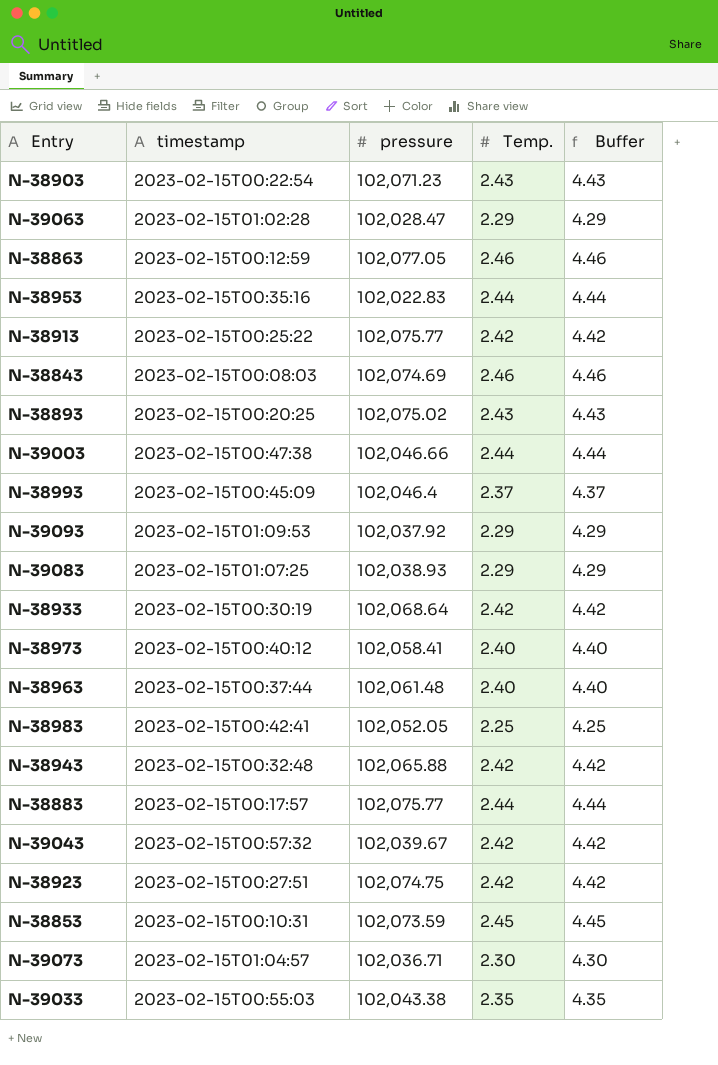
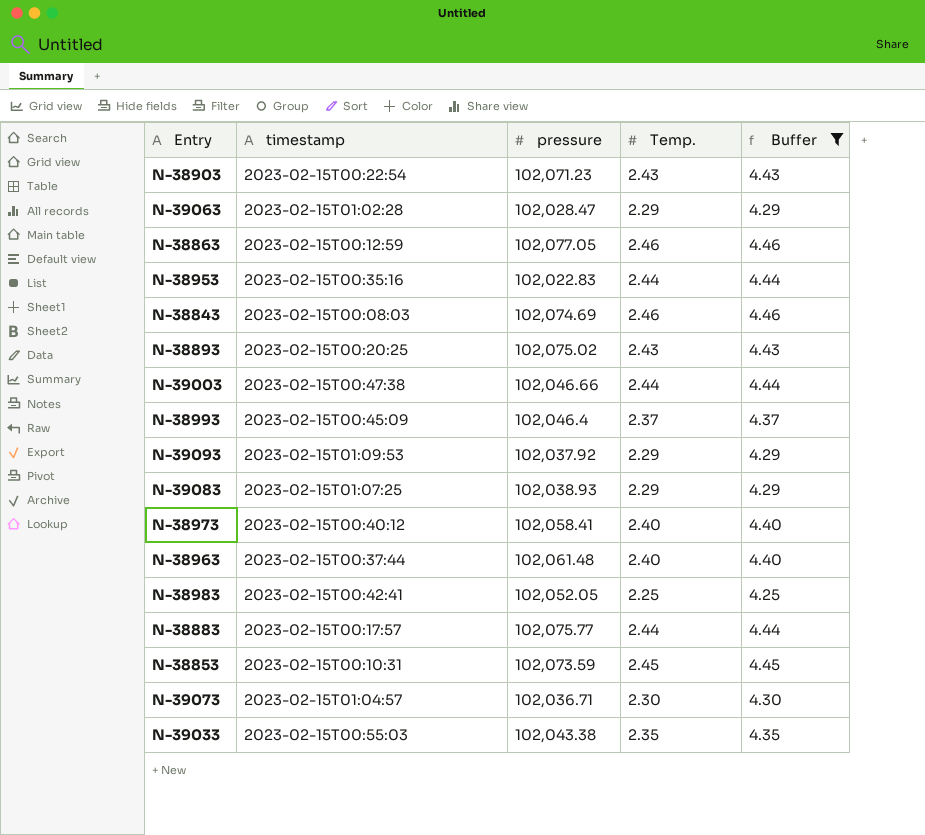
filter: none -> Buffer != 4.42

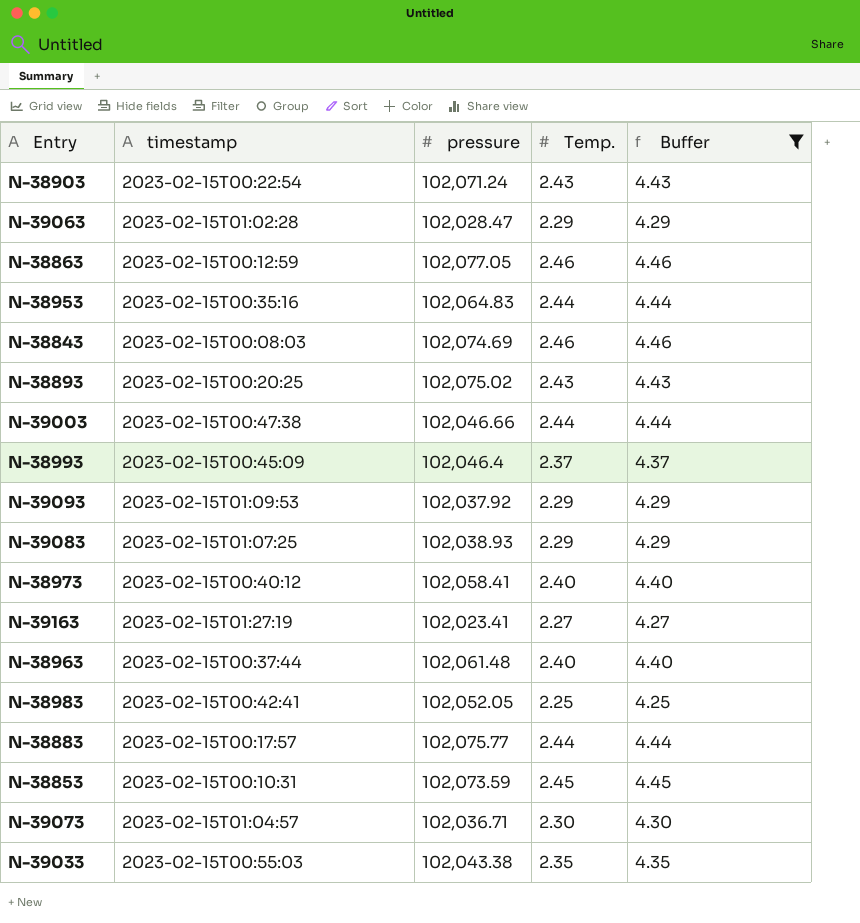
N-38903 | pressure: 102,071.23 -> 102,071.24
N-38953 | pressure: 102,022.83 -> 102,064.83
row N-39163: none -> 2023-02-15T01:27:19 | 102,023.41 | 2.27 | 4.27

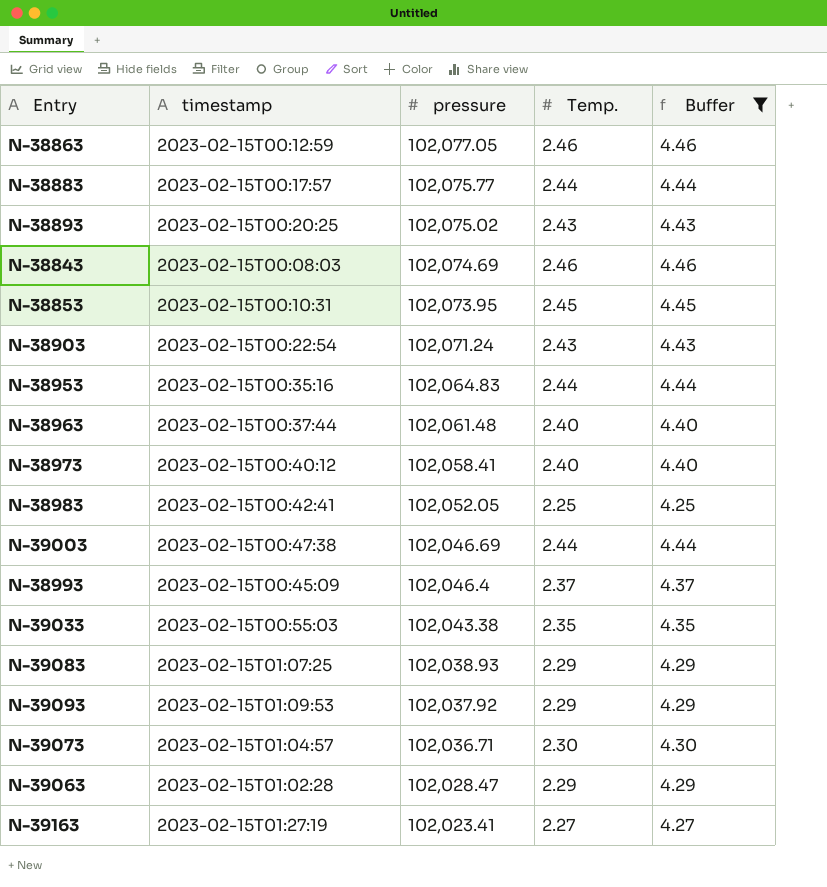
row order: none -> pressure descending
N-38853 | pressure: 102,073.59 -> 102,073.95
N-39003 | pressure: 102,046.66 -> 102,046.69

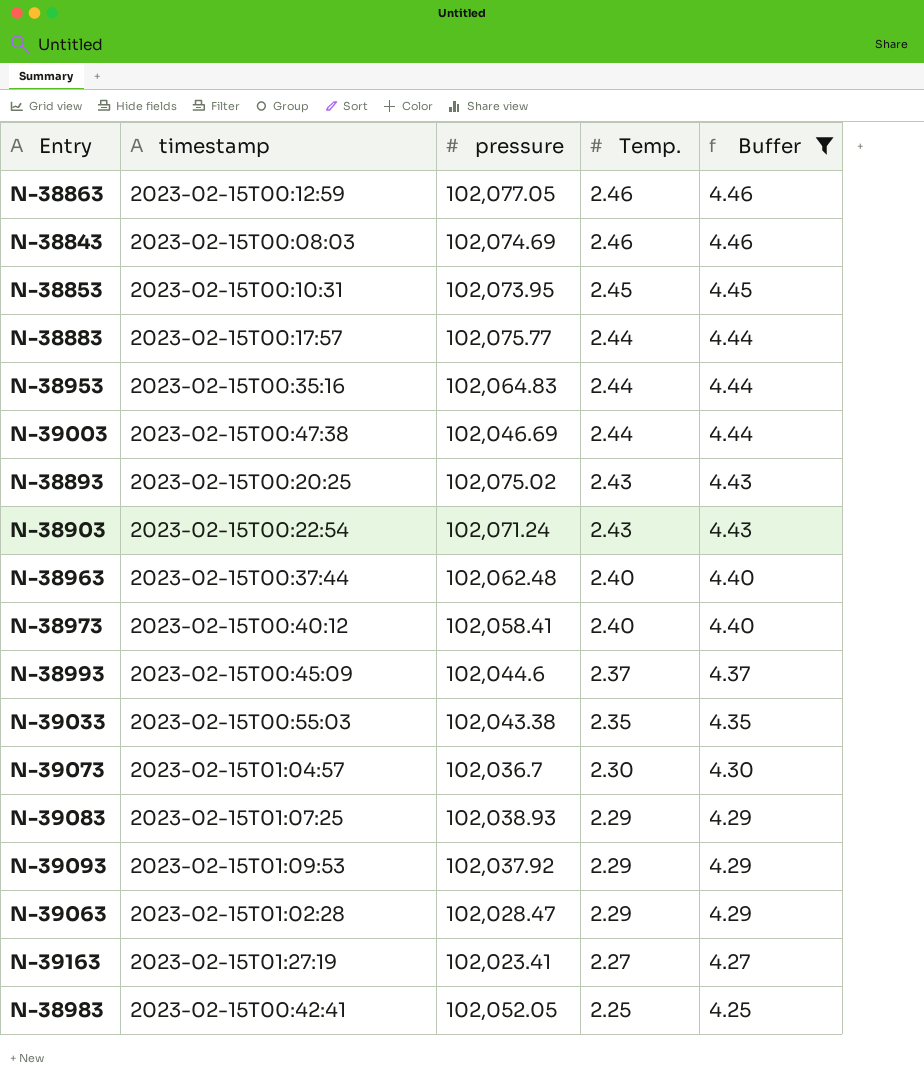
row order: pressure descending -> Temp. descending
N-38963 | pressure: 102,061.48 -> 102,062.48
N-38993 | pressure: 102,046.4 -> 102,044.6
N-39073 | pressure: 102,036.71 -> 102,036.7

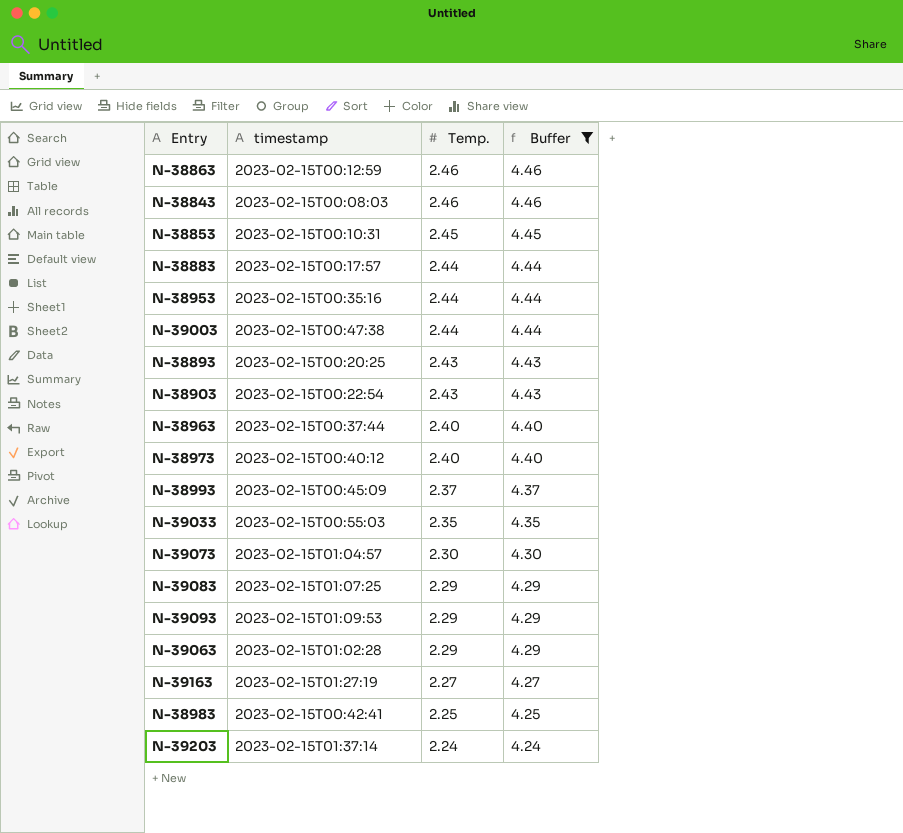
column pressure | position: 3 -> none
row N-39203: none -> 2023-02-15T01:37:14 | 2.24 | 4.24

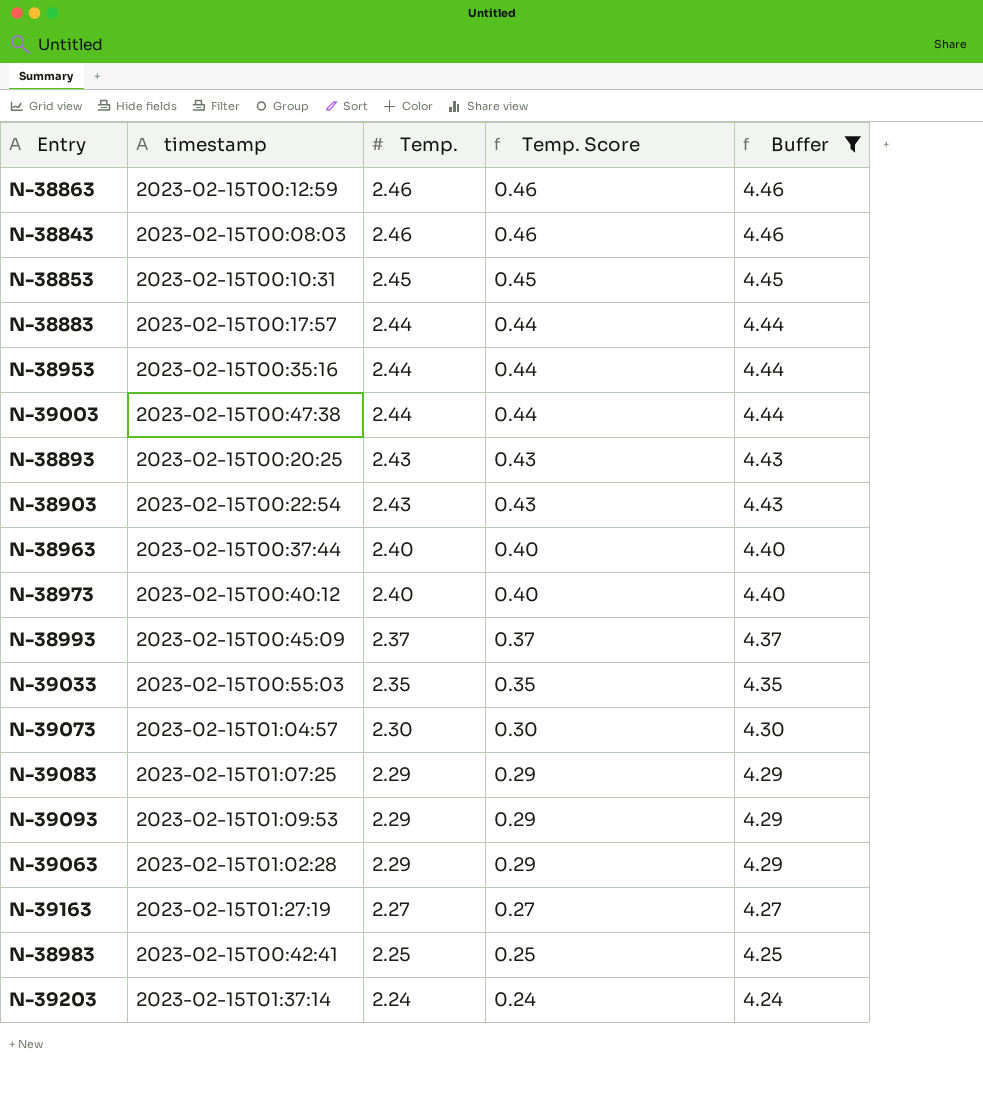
column Temp. Score | formula: none -> [Temp.] - 2

